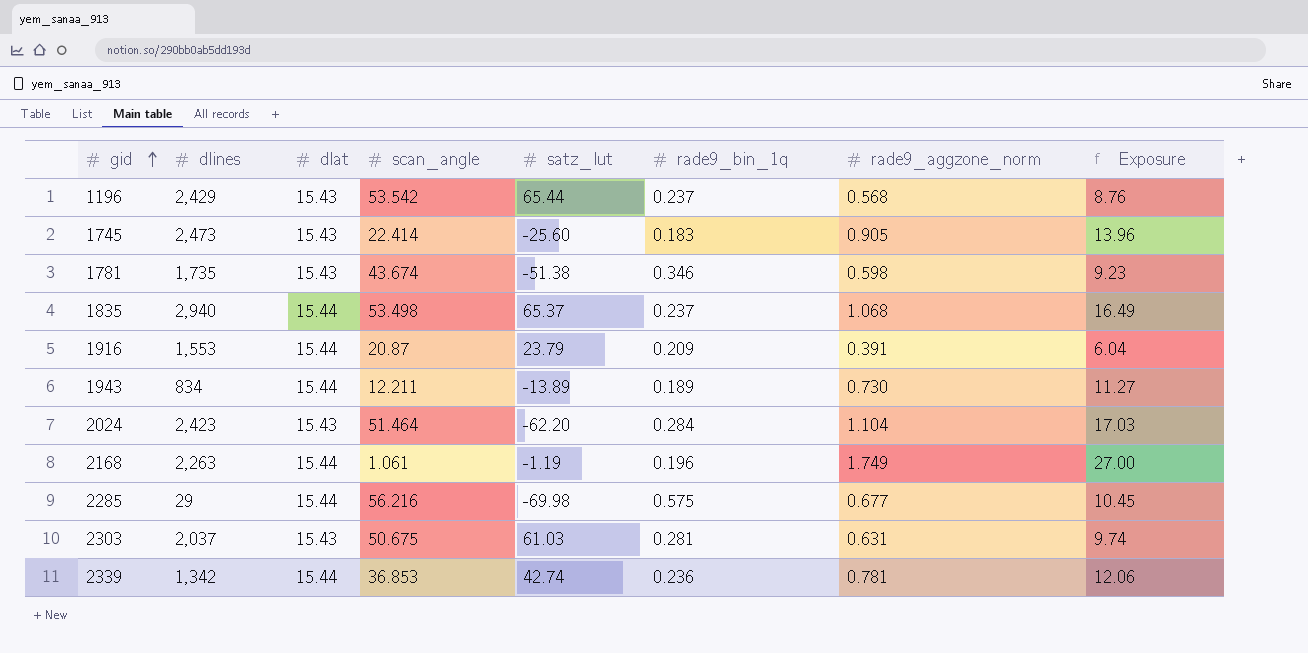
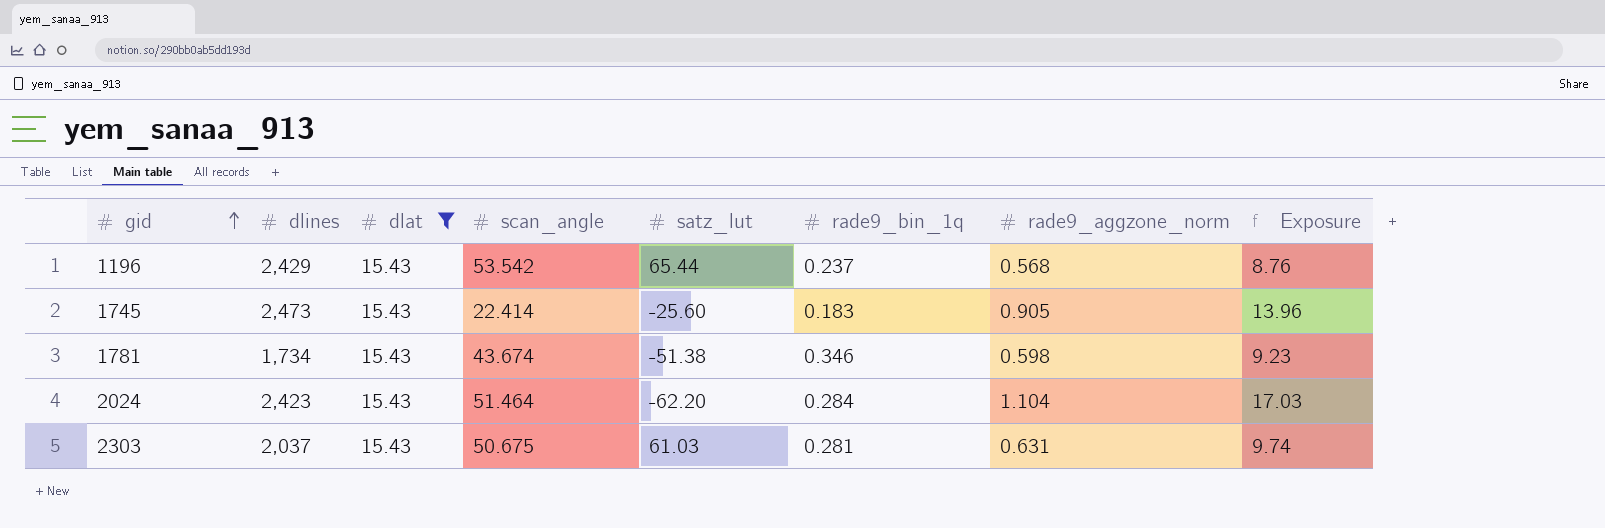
filter: none -> dlat = 15.43
1781 | dlines: 1,735 -> 1,734

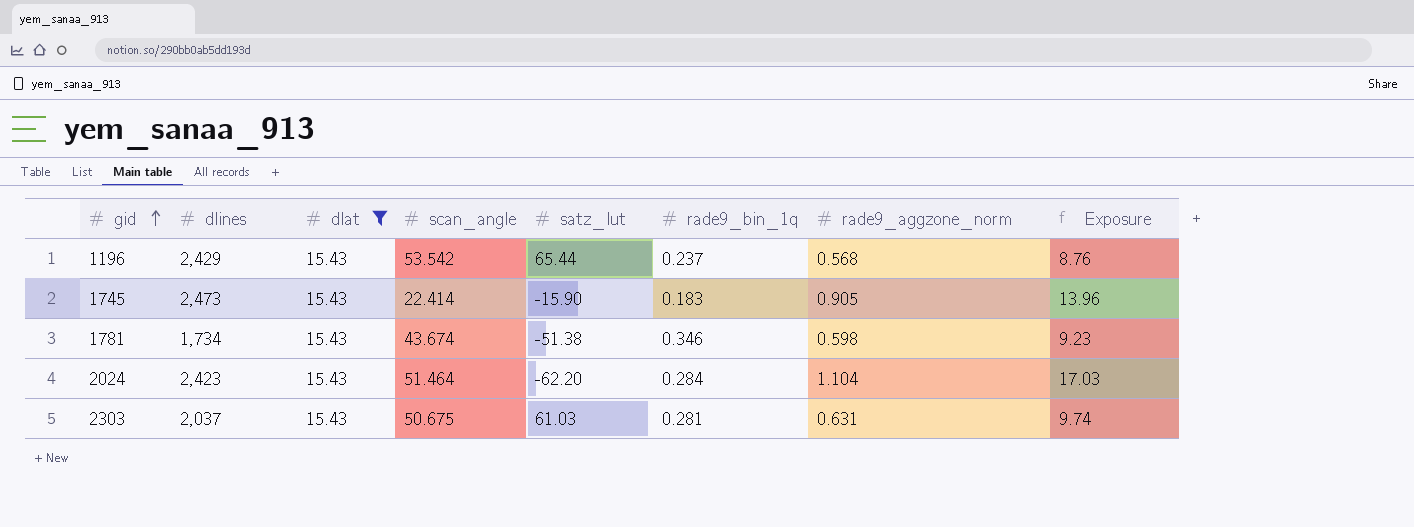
1745 | satz_lut: -25.60 -> -15.90

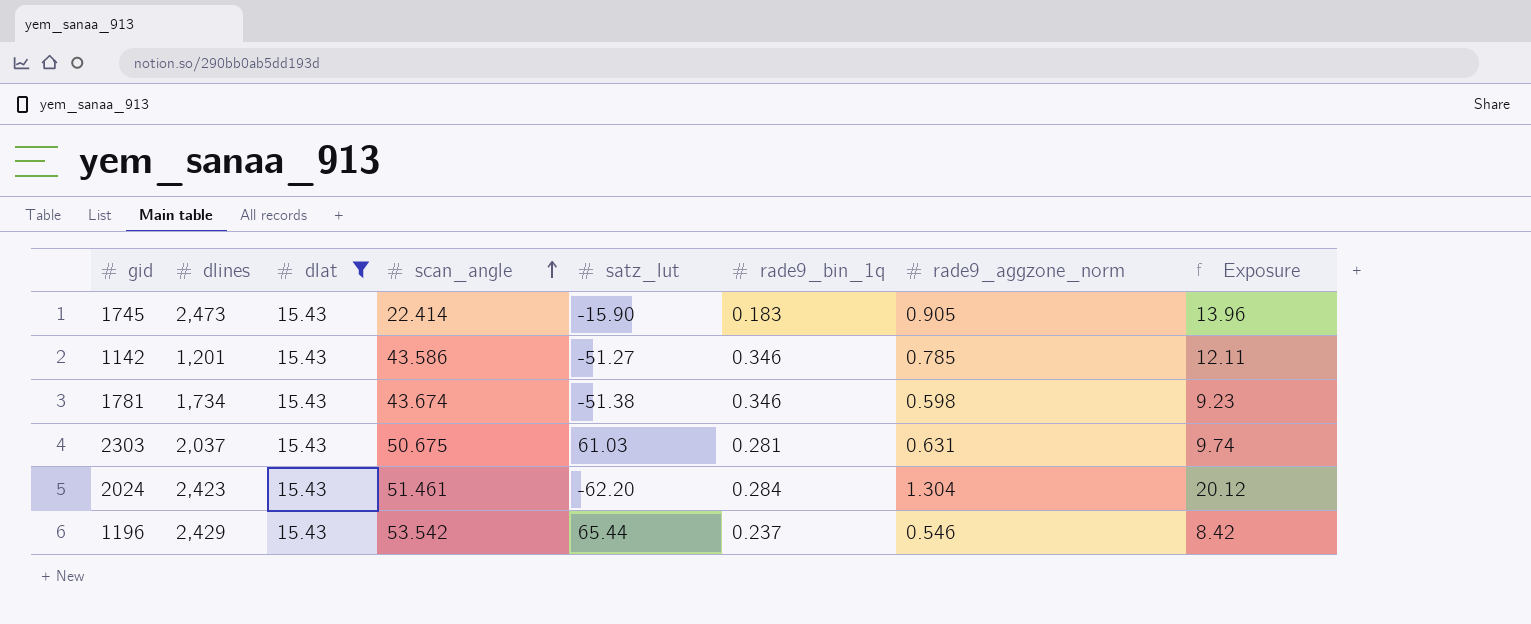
row order: gid ascending -> scan_angle ascending
row 1142: none -> 1,201 | 15.43 | 43.586 | -51.27 | 0.346 | 0.785 | 12.11
2024 | scan_angle: 51.464 -> 51.461
2024 | rade9_aggzone_norm: 1.104 -> 1.304
2024 | Exposure: 17.03 -> 20.12
1196 | rade9_aggzone_norm: 0.568 -> 0.546
1196 | Exposure: 8.76 -> 8.42

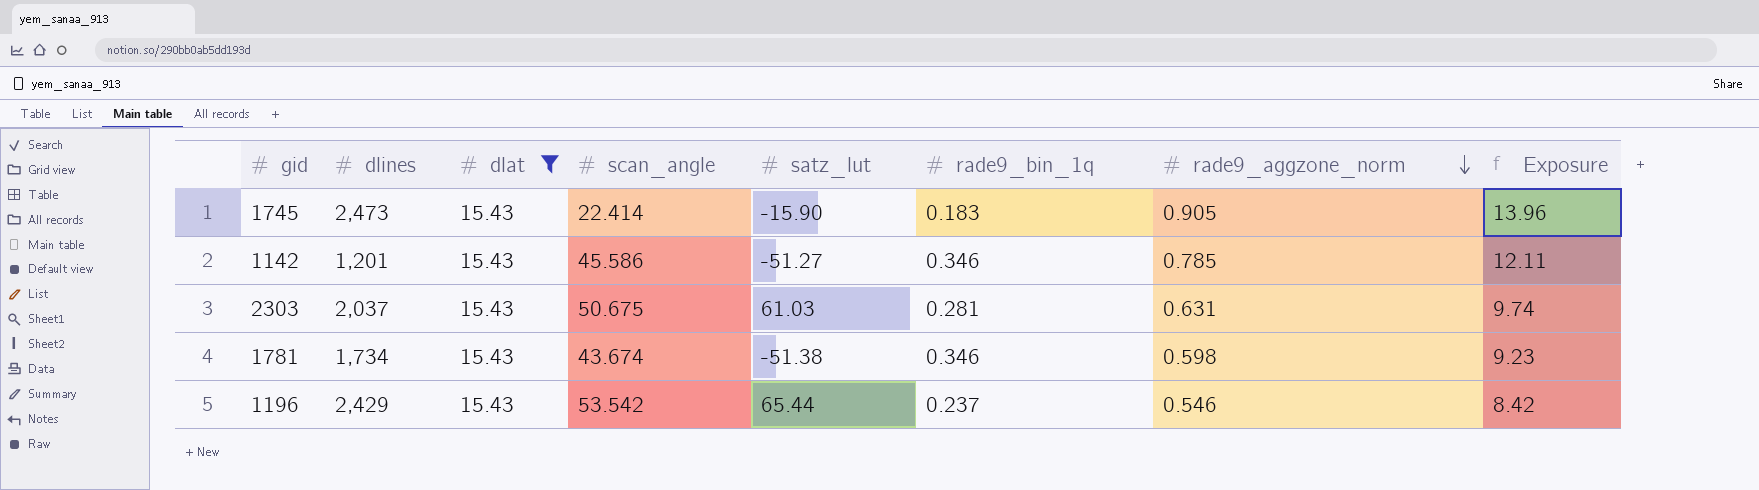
row order: scan_angle ascending -> rade9_aggzone_norm descending
row 2024: 2,423 | 15.43 | 51.461 | -62.20 | 0.284 | 1.304 | 20.12 -> none
1142 | scan_angle: 43.586 -> 45.586

